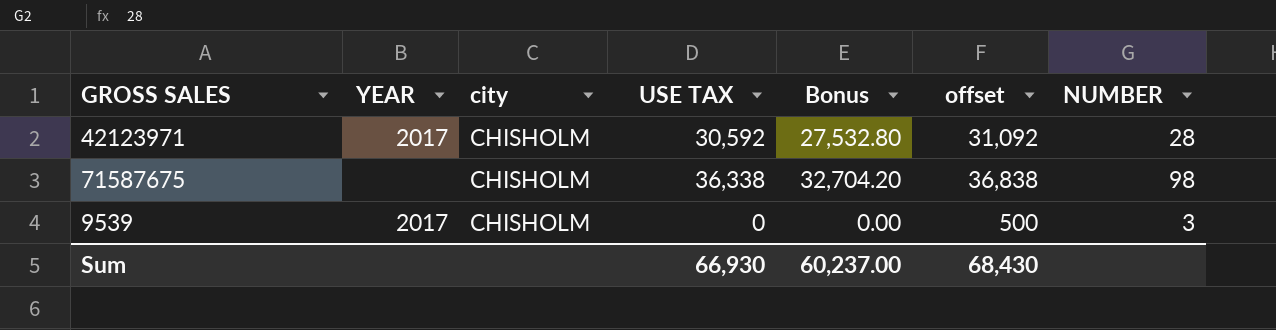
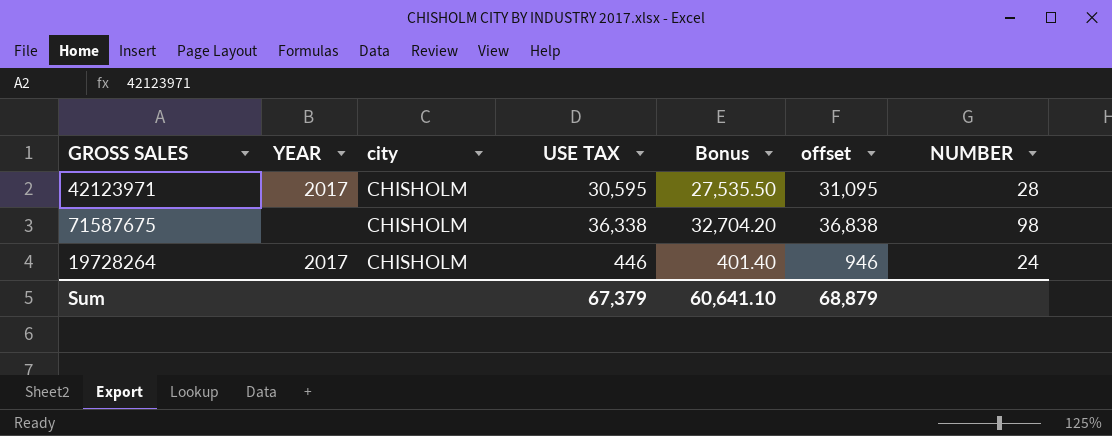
row 9539: 2017 | CHISHOLM | 0 | 0.00 | 500 | 3 -> none
42123971 | USE TAX: 30,592 -> 30,595
42123971 | Bonus: 27,532.80 -> 27,535.50
42123971 | offset: 31,092 -> 31,095
row 19728264: none -> 2017 | CHISHOLM | 446 | 401.40 | 946 | 24
Sum | USE TAX: 66,930 -> 67,379
Sum | Bonus: 60,237.00 -> 60,641.10
Sum | offset: 68,430 -> 68,879

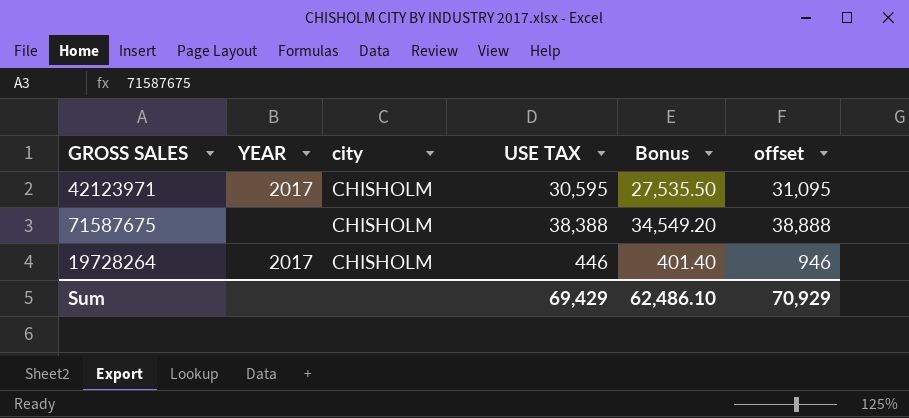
column NUMBER | position: 7 -> none
71587675 | USE TAX: 36,338 -> 38,388
71587675 | Bonus: 32,704.20 -> 34,549.20
71587675 | offset: 36,838 -> 38,888
Sum | USE TAX: 67,379 -> 69,429
Sum | Bonus: 60,641.10 -> 62,486.10
Sum | offset: 68,879 -> 70,929

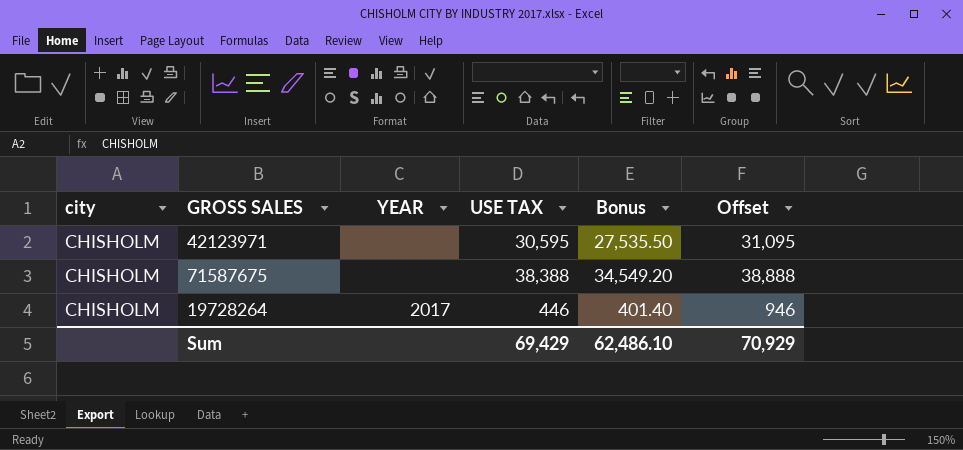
column city | position: 3 -> 1
column name: offset -> Offset
42123971 | YEAR: 2017 -> none

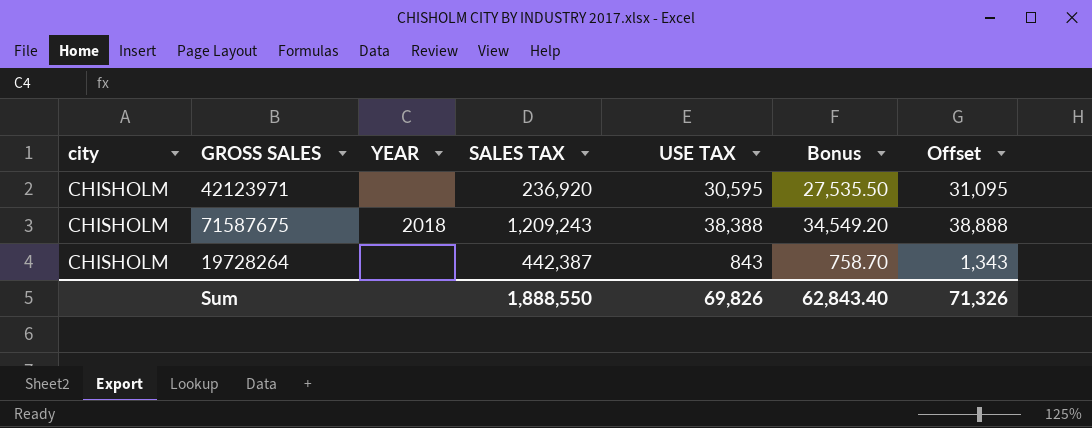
column SALES TAX | position: none -> 4
71587675 | YEAR: none -> 2018
19728264 | YEAR: 2017 -> none
19728264 | USE TAX: 446 -> 843
19728264 | Bonus: 401.40 -> 758.70
19728264 | Offset: 946 -> 1,343
Sum | USE TAX: 69,429 -> 69,826
Sum | Bonus: 62,486.10 -> 62,843.40
Sum | Offset: 70,929 -> 71,326

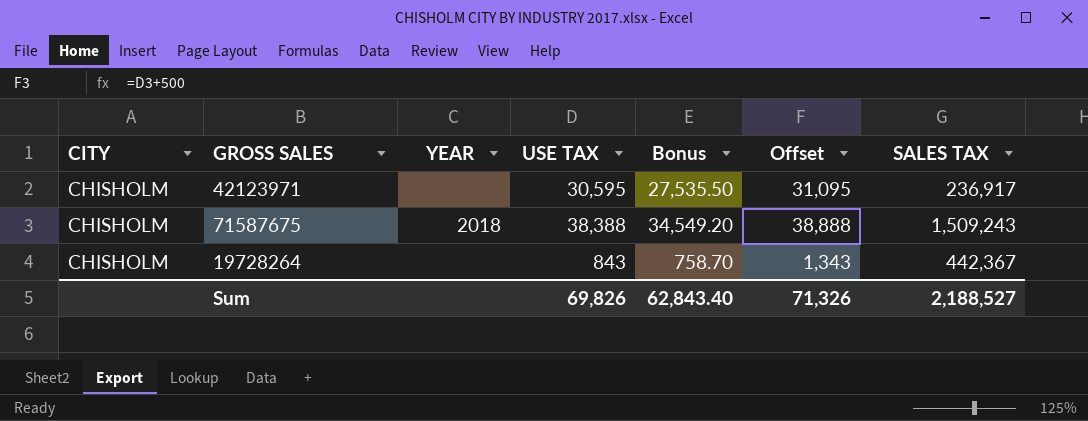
column name: city -> CITY
column SALES TAX | position: 4 -> 7
42123971 | SALES TAX: 236,920 -> 236,917
71587675 | SALES TAX: 1,209,243 -> 1,509,243
19728264 | SALES TAX: 442,387 -> 442,367
Sum | SALES TAX: 1,888,550 -> 2,188,527

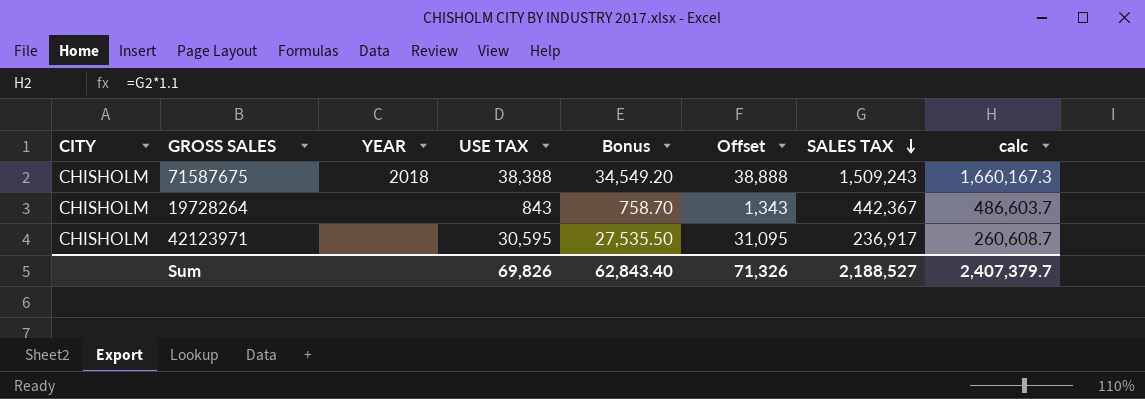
row order: none -> SALES TAX descending
column calc | formula: none -> [SALES TAX] * 1.1

